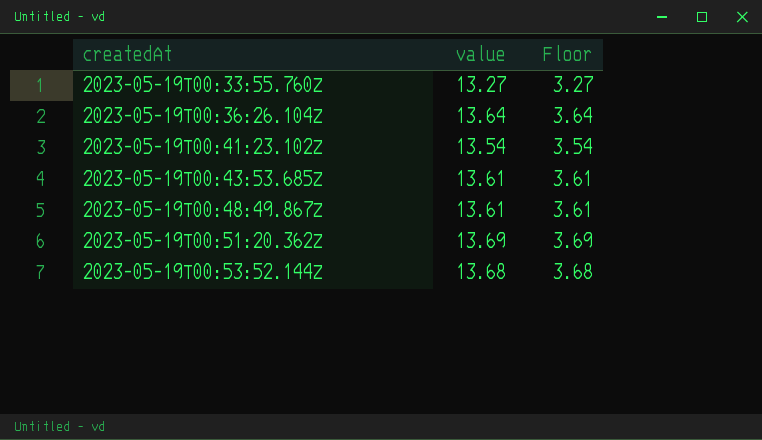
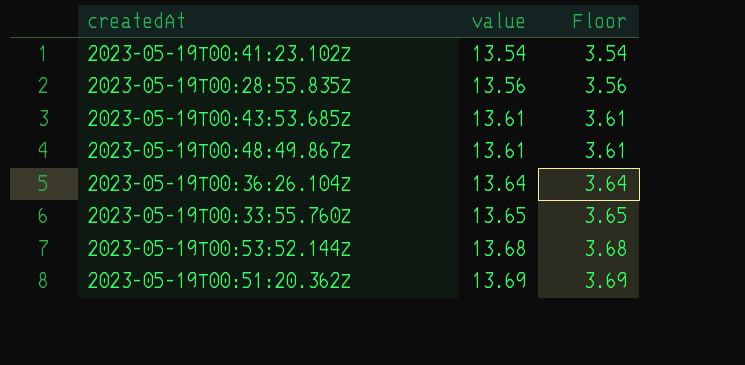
row order: createdAt ascending -> value ascending
row 2023-05-19T00:28:55.835Z: none -> 13.56 | 3.56
2023-05-19T00:33:55.760Z | value: 13.27 -> 13.65
2023-05-19T00:33:55.760Z | Floor: 3.27 -> 3.65

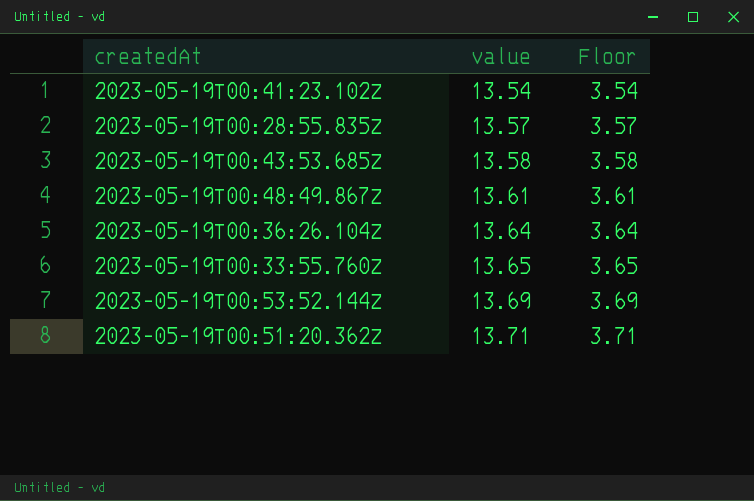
2023-05-19T00:28:55.835Z | value: 13.56 -> 13.57
2023-05-19T00:28:55.835Z | Floor: 3.56 -> 3.57
2023-05-19T00:43:53.685Z | value: 13.61 -> 13.58
2023-05-19T00:43:53.685Z | Floor: 3.61 -> 3.58
2023-05-19T00:53:52.144Z | value: 13.68 -> 13.69
2023-05-19T00:53:52.144Z | Floor: 3.68 -> 3.69
2023-05-19T00:51:20.362Z | value: 13.69 -> 13.71
2023-05-19T00:51:20.362Z | Floor: 3.69 -> 3.71

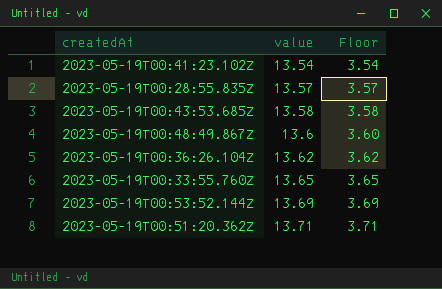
2023-05-19T00:48:49.867Z | value: 13.61 -> 13.6
2023-05-19T00:48:49.867Z | Floor: 3.61 -> 3.60
2023-05-19T00:36:26.104Z | value: 13.64 -> 13.62
2023-05-19T00:36:26.104Z | Floor: 3.64 -> 3.62

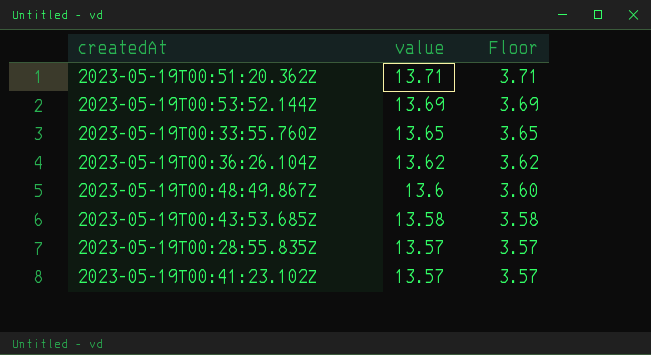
row order: value ascending -> value descending
2023-05-19T00:41:23.102Z | value: 13.54 -> 13.57
2023-05-19T00:41:23.102Z | Floor: 3.54 -> 3.57

